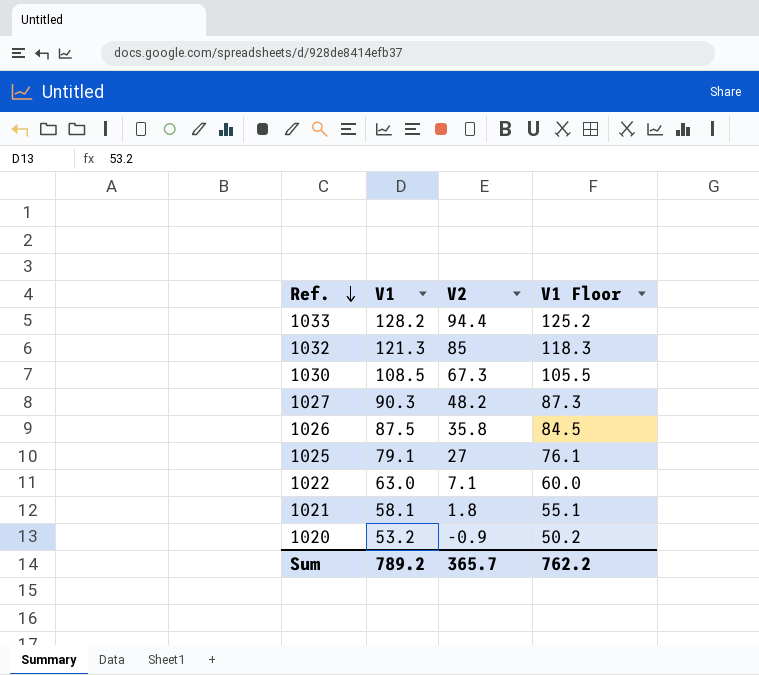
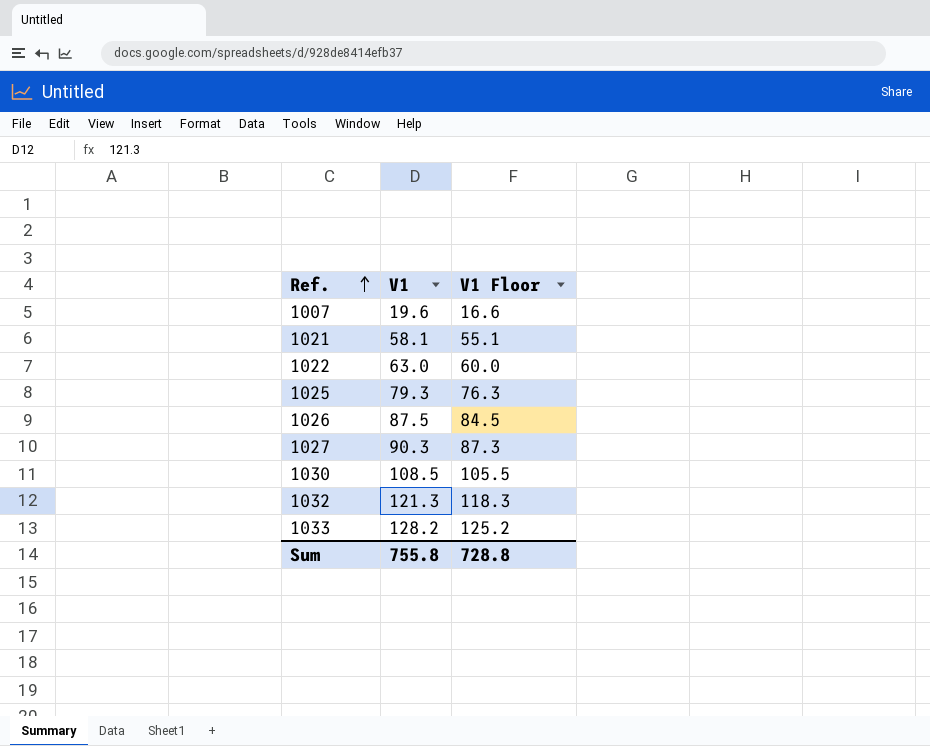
row order: Ref. descending -> Ref. ascending
column V2 | position: 3 -> none
row 1020: 53.2 | -0.9 | 50.2 -> none
row 1007: none -> 19.6 | 16.6
1025 | V1: 79.1 -> 79.3
1025 | V1 Floor: 76.1 -> 76.3
Sum | V1: 789.2 -> 755.8
Sum | V1 Floor: 762.2 -> 728.8

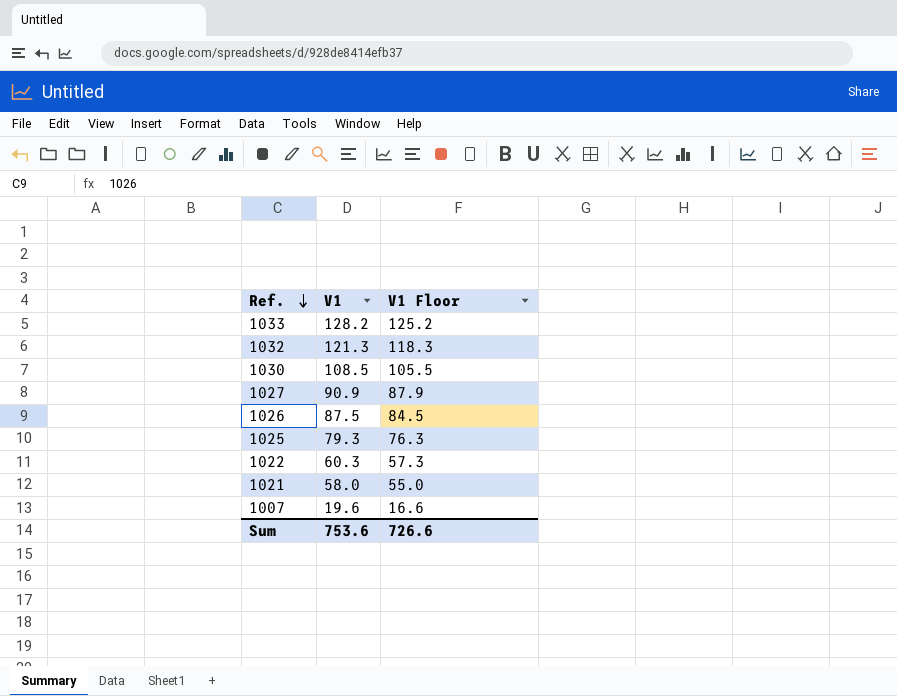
row order: Ref. ascending -> Ref. descending
1027 | V1: 90.3 -> 90.9
1027 | V1 Floor: 87.3 -> 87.9
1022 | V1: 63.0 -> 60.3
1022 | V1 Floor: 60.0 -> 57.3
1021 | V1: 58.1 -> 58.0
1021 | V1 Floor: 55.1 -> 55.0
Sum | V1: 755.8 -> 753.6
Sum | V1 Floor: 728.8 -> 726.6

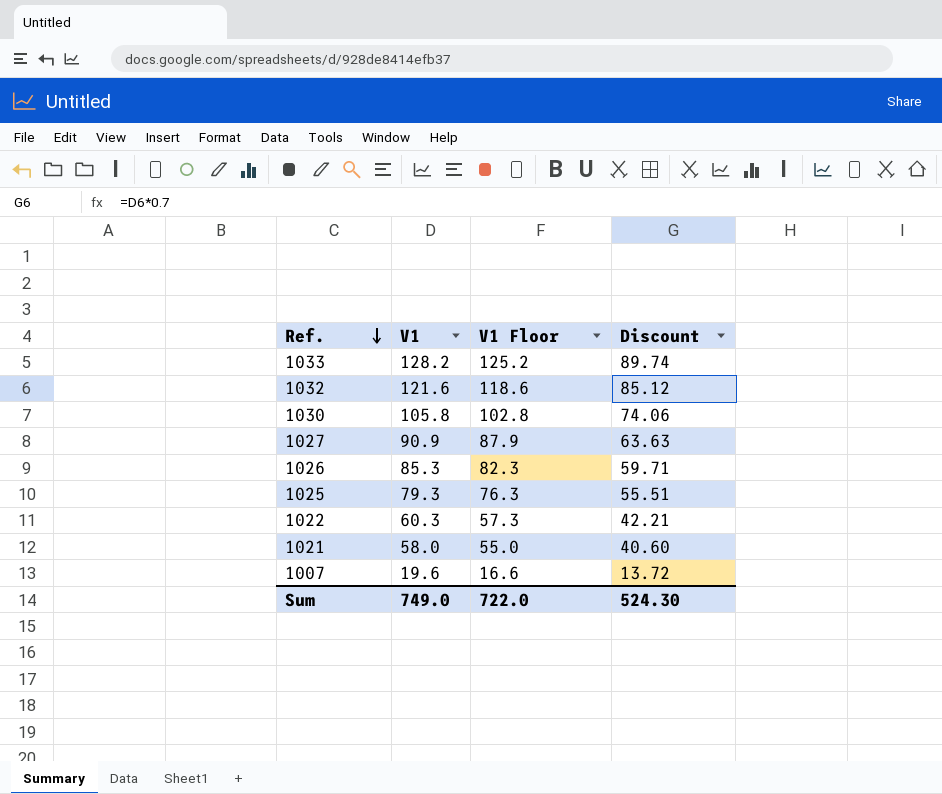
column Discount | formula: none -> [V1] * 0.7
1032 | V1: 121.3 -> 121.6
1032 | V1 Floor: 118.3 -> 118.6
1030 | V1: 108.5 -> 105.8
1030 | V1 Floor: 105.5 -> 102.8
1026 | V1: 87.5 -> 85.3
1026 | V1 Floor: 84.5 -> 82.3
Sum | V1: 753.6 -> 749.0
Sum | V1 Floor: 726.6 -> 722.0

